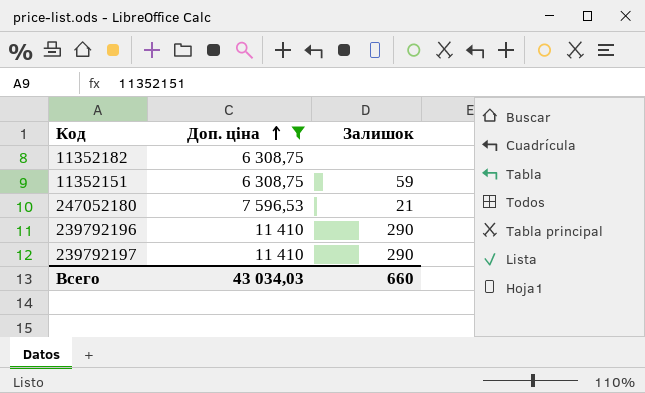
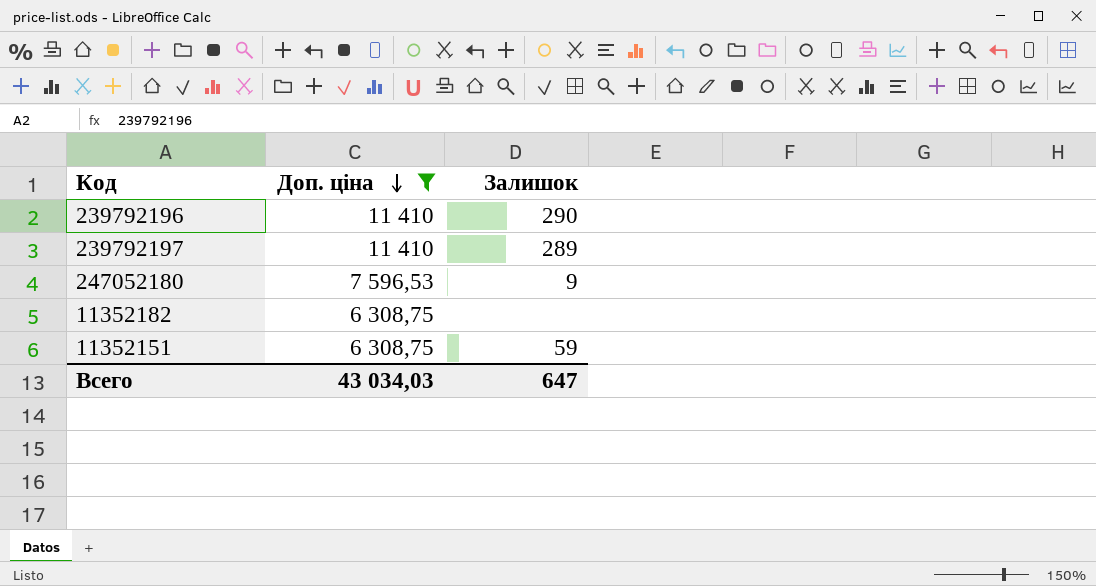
row order: Доп. ціна ascending -> Доп. ціна descending
239792197 | Залишок: 290 -> 289
247052180 | Залишок: 21 -> 9
Всего | Залишок: 660 -> 647

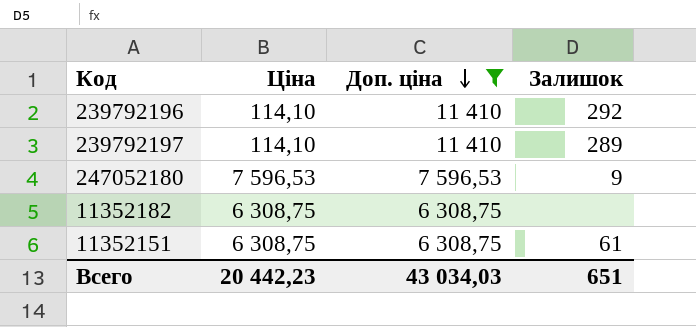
column Ціна | position: none -> 2
239792196 | Залишок: 290 -> 292
11352151 | Залишок: 59 -> 61
Всего | Залишок: 647 -> 651

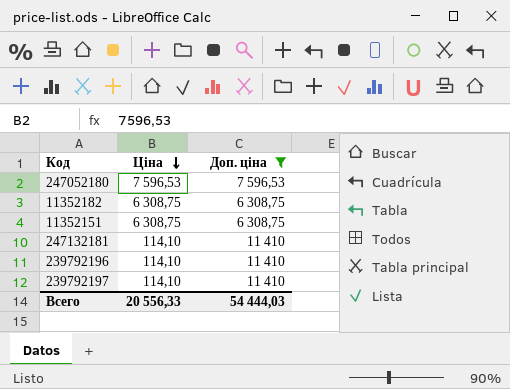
row order: Доп. ціна descending -> Ціна descending
column Залишок | position: 4 -> none
row 247132181: none -> 114,10 | 11 410
Всего | Ціна: 20 442,23 -> 20 556,33
Всего | Доп. ціна: 43 034,03 -> 54 444,03

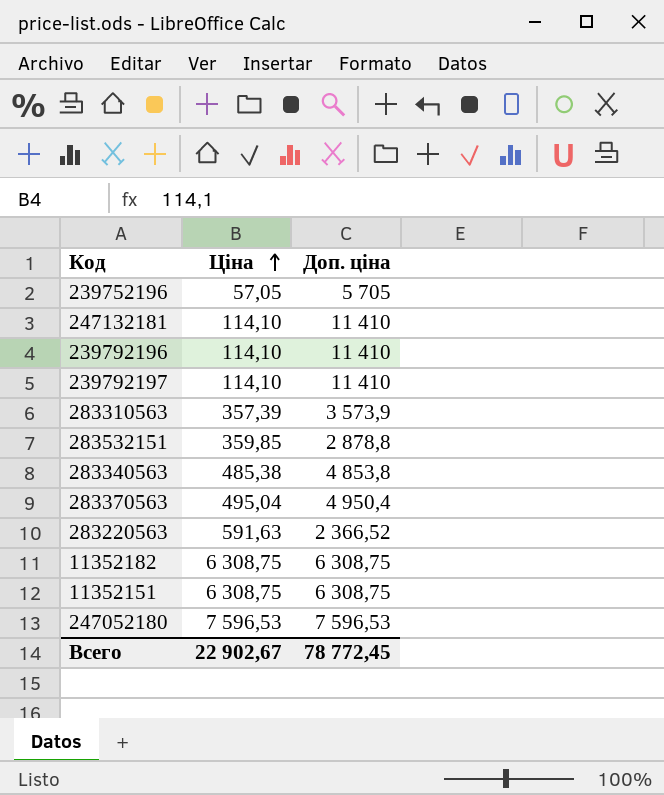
filter: Доп. ціна >= 6 308,75 -> none
row order: Ціна descending -> Ціна ascending
Всего | Ціна: 20 556,33 -> 22 902,67
Всего | Доп. ціна: 54 444,03 -> 78 772,45

